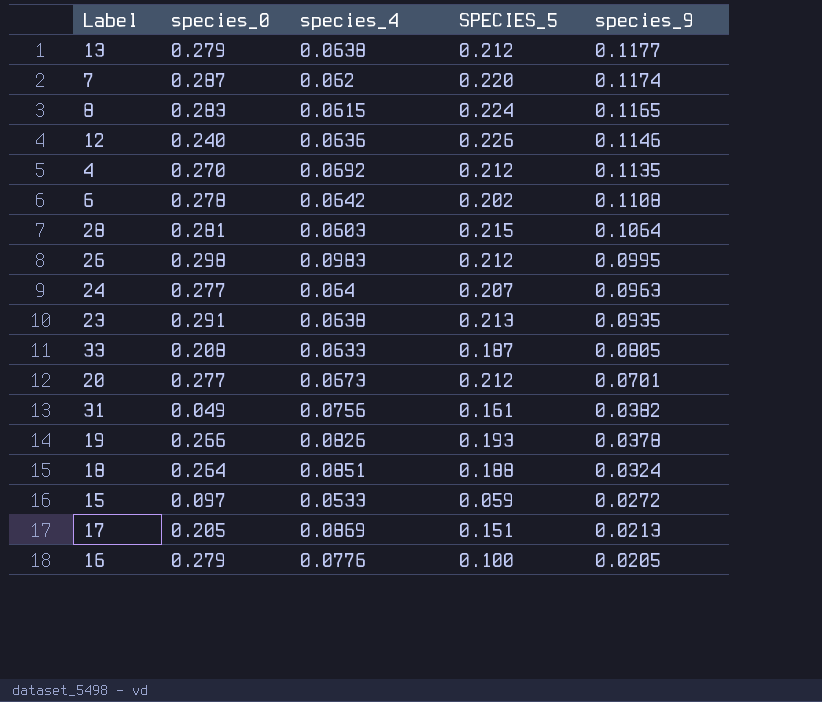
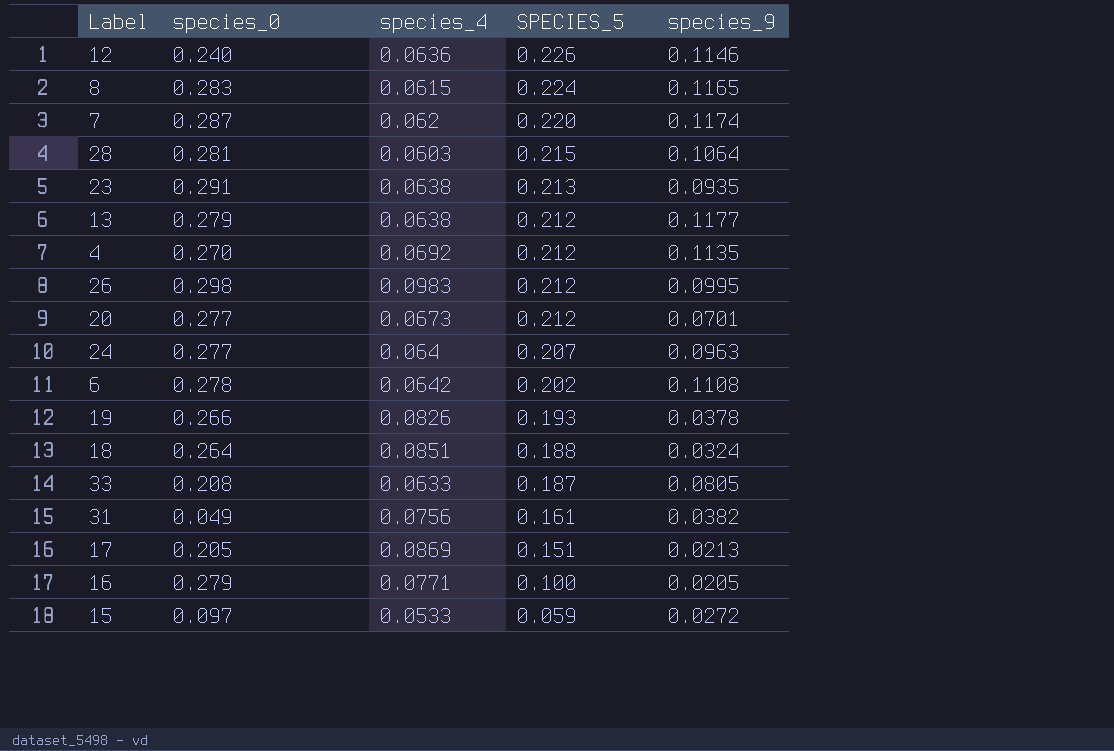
row order: species_9 descending -> SPECIES_5 descending
16 | species_4: 0.0776 -> 0.0771

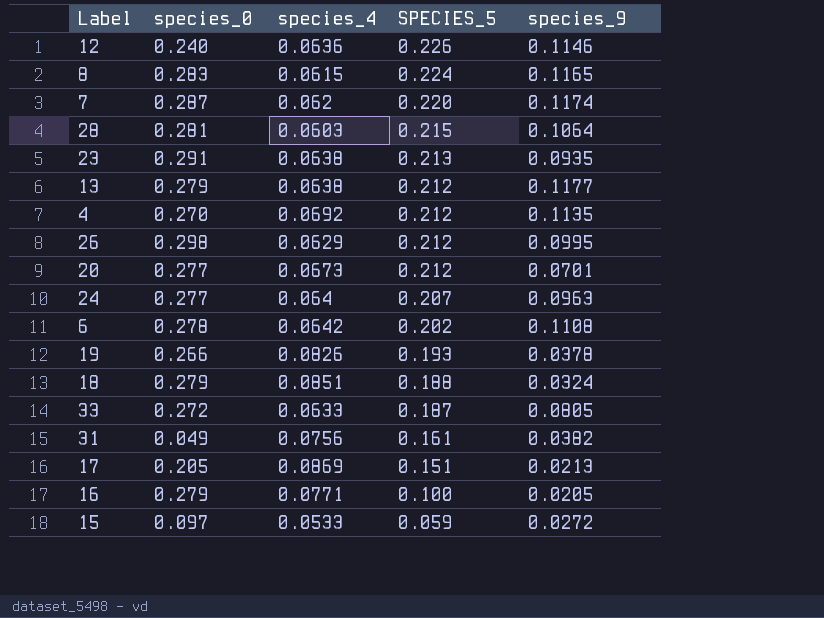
26 | species_4: 0.0983 -> 0.0629
18 | species_0: 0.264 -> 0.279
33 | species_0: 0.208 -> 0.272

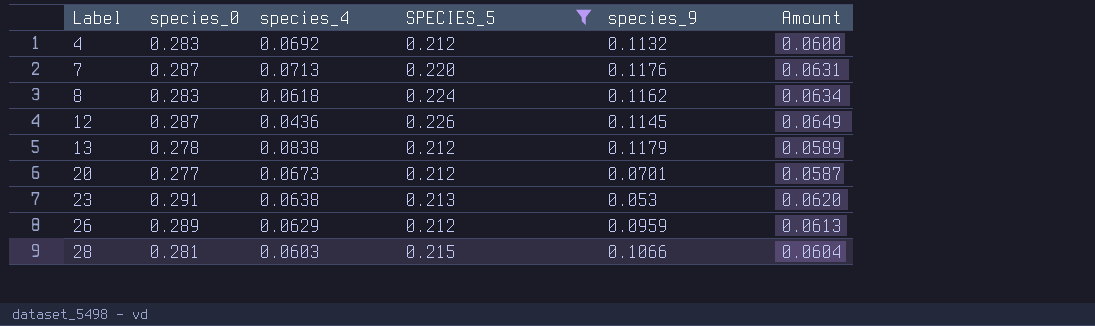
filter: none -> SPECIES_5 >= 0.212
row order: SPECIES_5 descending -> Label ascending
column Amount | formula: none -> [species_0] * [SPECIES_5]
4 | species_0: 0.270 -> 0.283
4 | species_9: 0.1135 -> 0.1132
7 | species_4: 0.062 -> 0.0713
7 | species_9: 0.1174 -> 0.1176
8 | species_4: 0.0615 -> 0.0618
8 | species_9: 0.1165 -> 0.1162
12 | species_0: 0.240 -> 0.287
12 | species_4: 0.0636 -> 0.0436
12 | species_9: 0.1146 -> 0.1145
13 | species_0: 0.279 -> 0.278
13 | species_4: 0.0638 -> 0.0838
13 | species_9: 0.1177 -> 0.1179
23 | species_9: 0.0935 -> 0.053
26 | species_0: 0.298 -> 0.289
26 | species_9: 0.0995 -> 0.0959
28 | species_9: 0.1064 -> 0.1066

